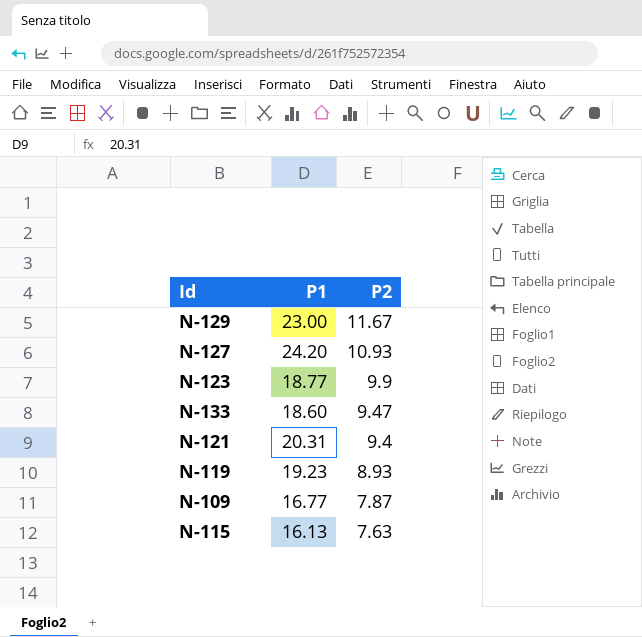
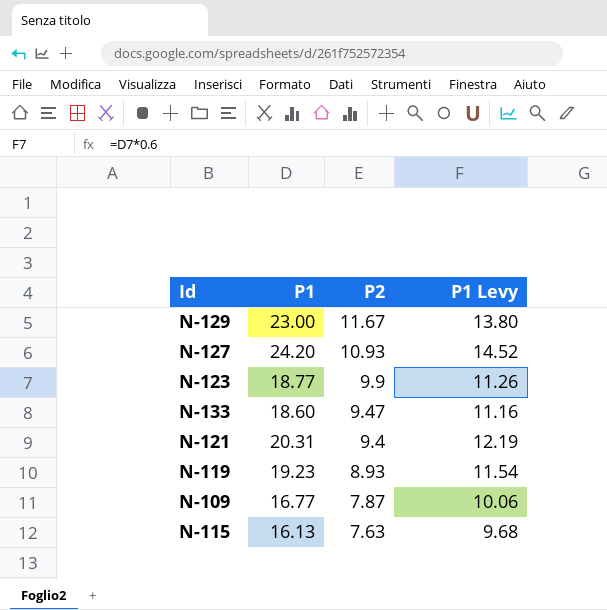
column P1 Levy | formula: none -> [P1] * 0.6

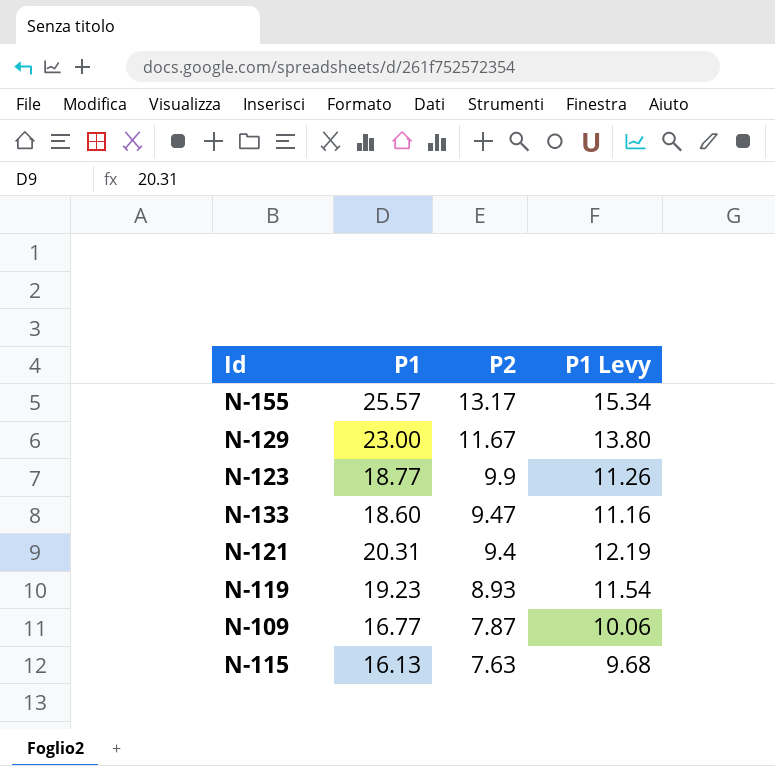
row N-127: 24.20 | 10.93 | 14.52 -> none
row N-155: none -> 25.57 | 13.17 | 15.34

